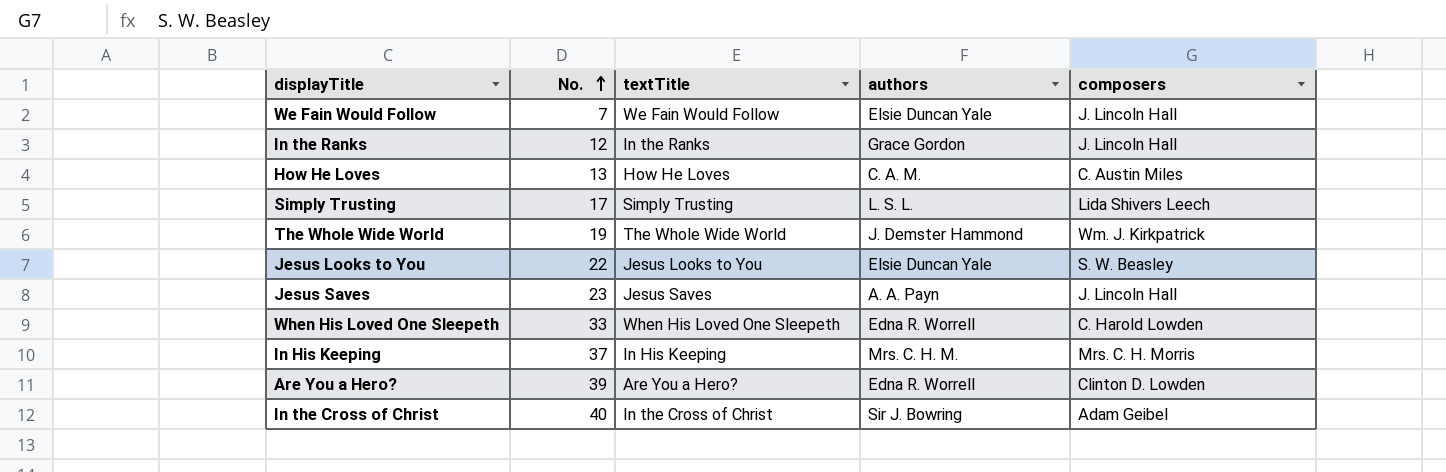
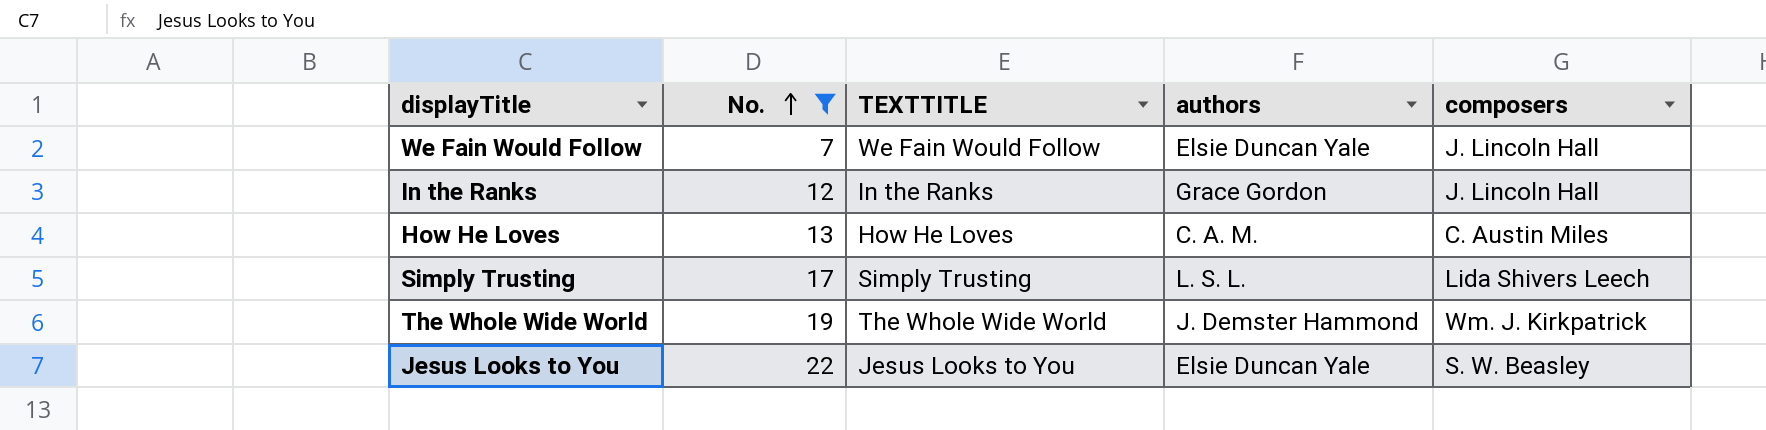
filter: none -> No. <= 22
column name: textTitle -> TEXTTITLE

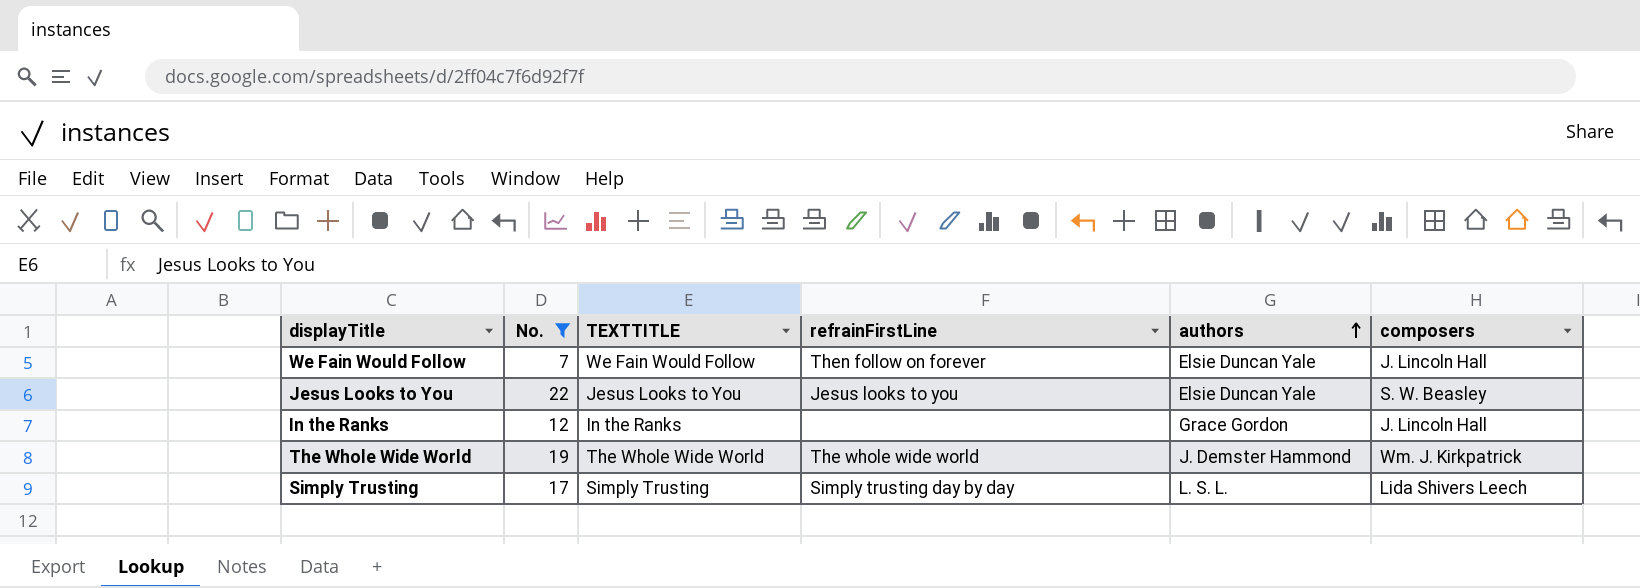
row order: No. ascending -> authors ascending
column refrainFirstLine | position: none -> 4
row How He Loves: 13 | How He Loves | C. A. M. | C. Austin Miles -> none

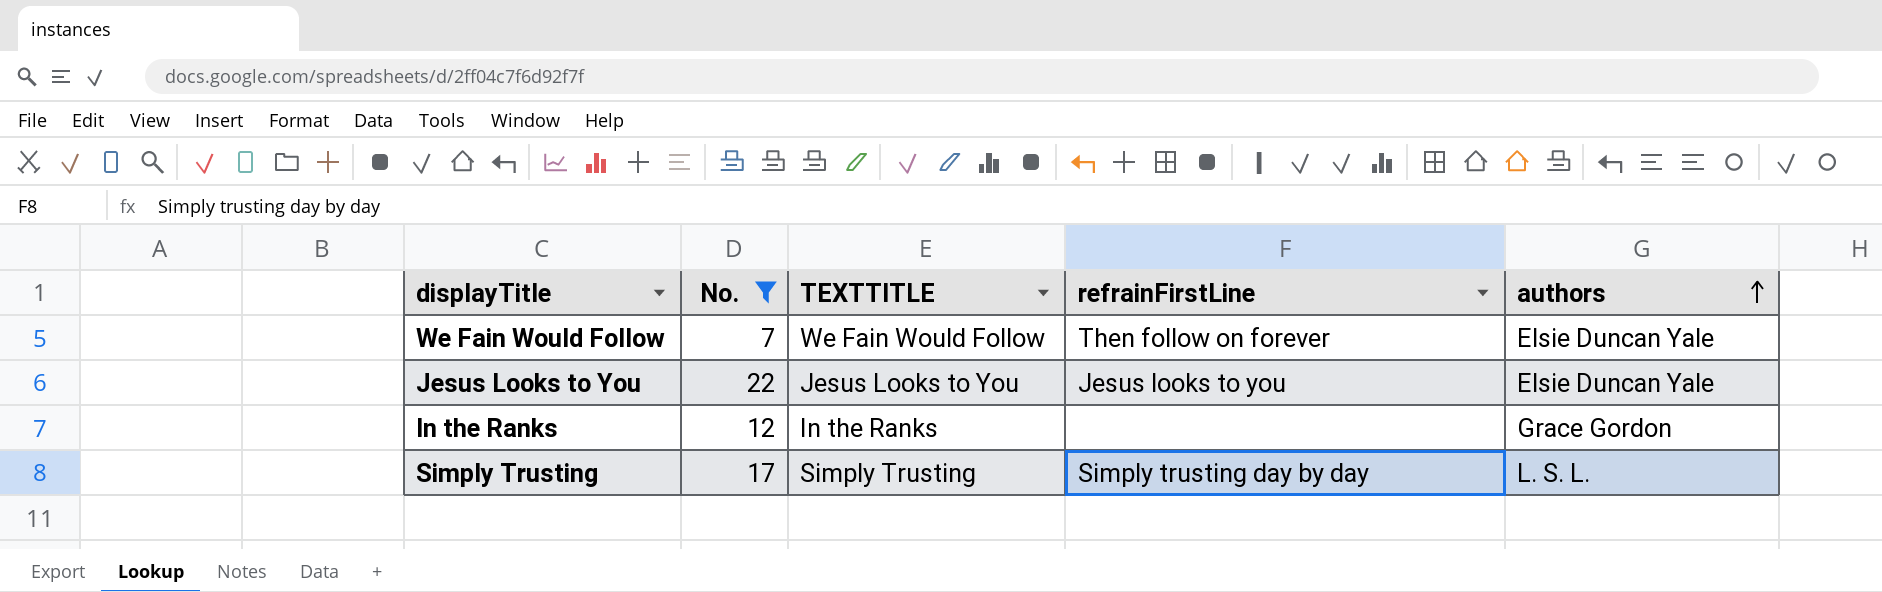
column composers | position: 6 -> none
row The Whole Wide World: 19 | The Whole Wide World | The whole wide world | J. Demster Hammond | Wm. J. Kirkpatrick -> none

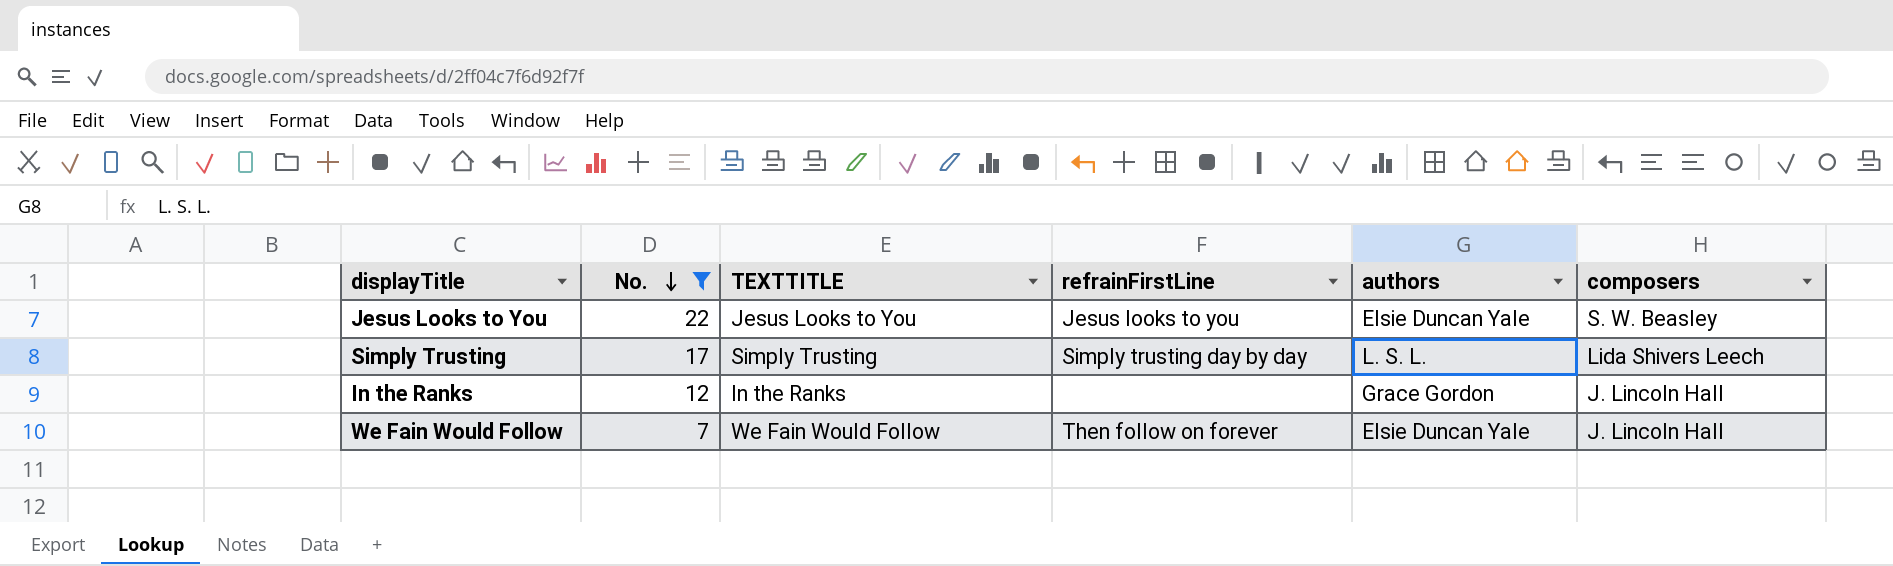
row order: authors ascending -> No. descending
column composers | position: none -> 6

